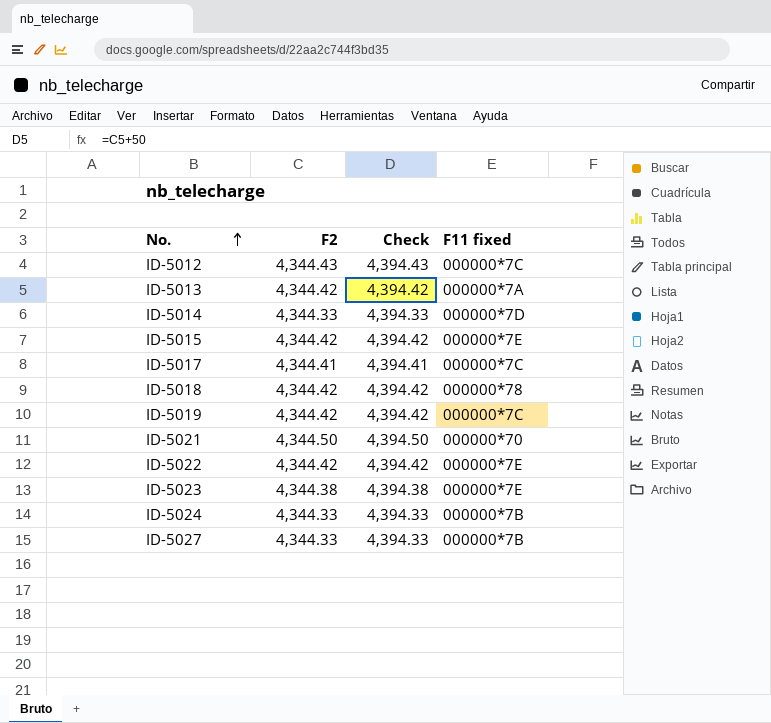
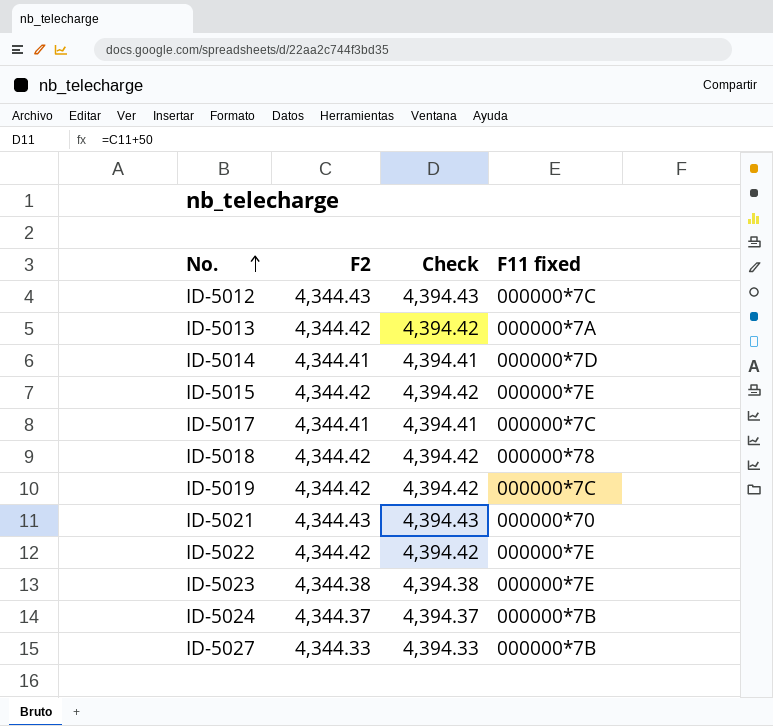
ID-5014 | F2: 4,344.33 -> 4,344.41
ID-5014 | Check: 4,394.33 -> 4,394.41
ID-5021 | F2: 4,344.50 -> 4,344.43
ID-5021 | Check: 4,394.50 -> 4,394.43
ID-5024 | F2: 4,344.33 -> 4,344.37
ID-5024 | Check: 4,394.33 -> 4,394.37

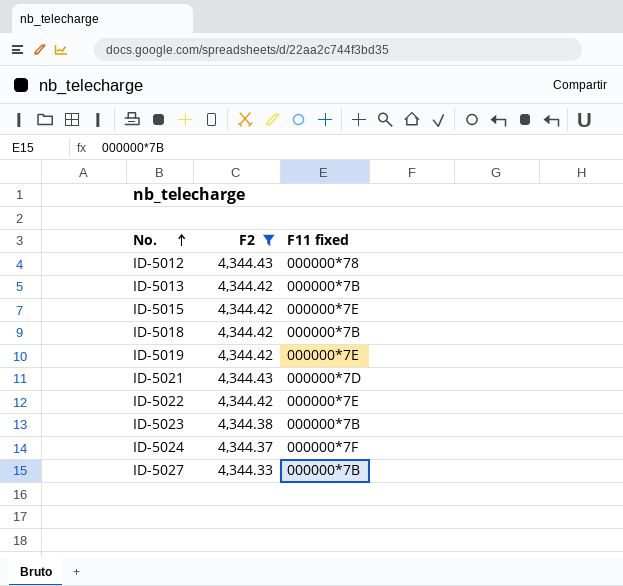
filter: none -> F2 != 4,344.41
column Check | formula: [F2] + 50 -> none
ID-5012 | F11 fixed: 000000*7C -> 000000*78
ID-5013 | F11 fixed: 000000*7A -> 000000*7B
ID-5018 | F11 fixed: 000000*78 -> 000000*7B
ID-5019 | F11 fixed: 000000*7C -> 000000*7E
ID-5021 | F11 fixed: 000000*70 -> 000000*7D
ID-5023 | F11 fixed: 000000*7E -> 000000*7B
ID-5024 | F11 fixed: 000000*7B -> 000000*7F

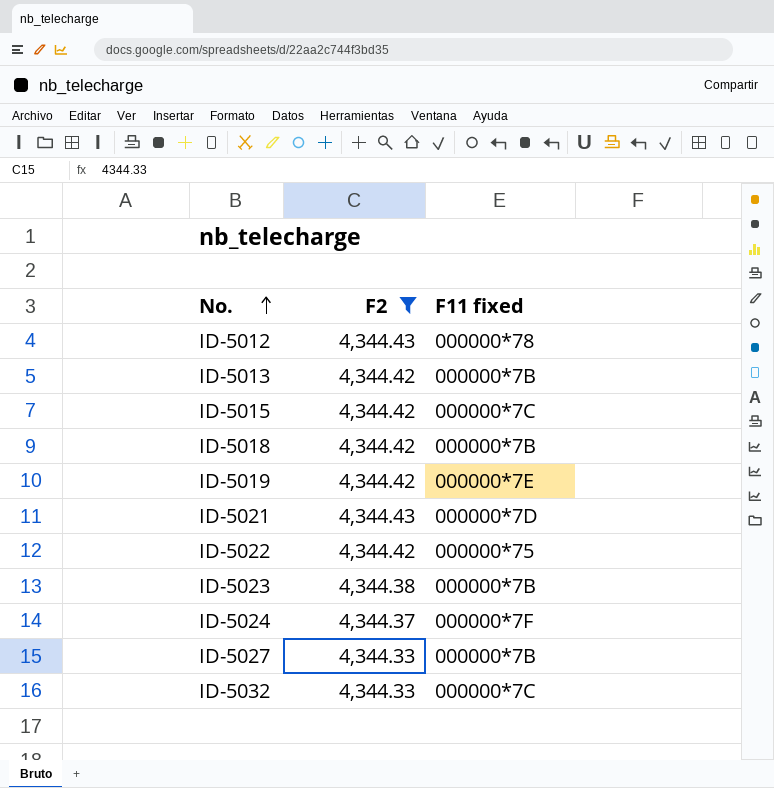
ID-5015 | F11 fixed: 000000*7E -> 000000*7C
ID-5022 | F11 fixed: 000000*7E -> 000000*75
row ID-5032: none -> 4,344.33 | 000000*7C

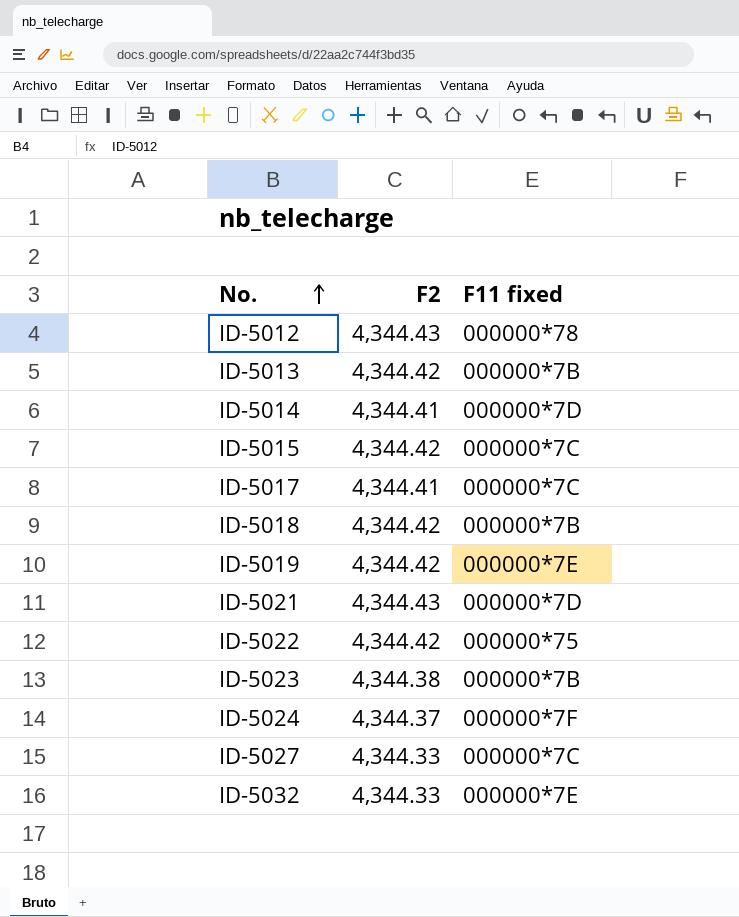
filter: F2 != 4,344.41 -> none
ID-5027 | F11 fixed: 000000*7B -> 000000*7C
ID-5032 | F11 fixed: 000000*7C -> 000000*7E

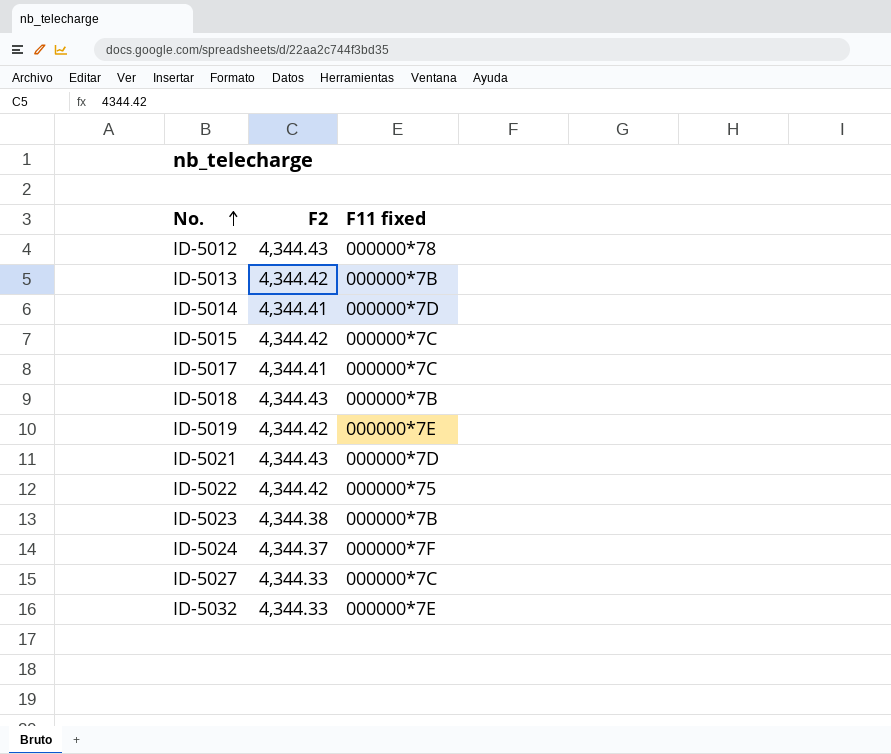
ID-5018 | F2: 4,344.42 -> 4,344.43

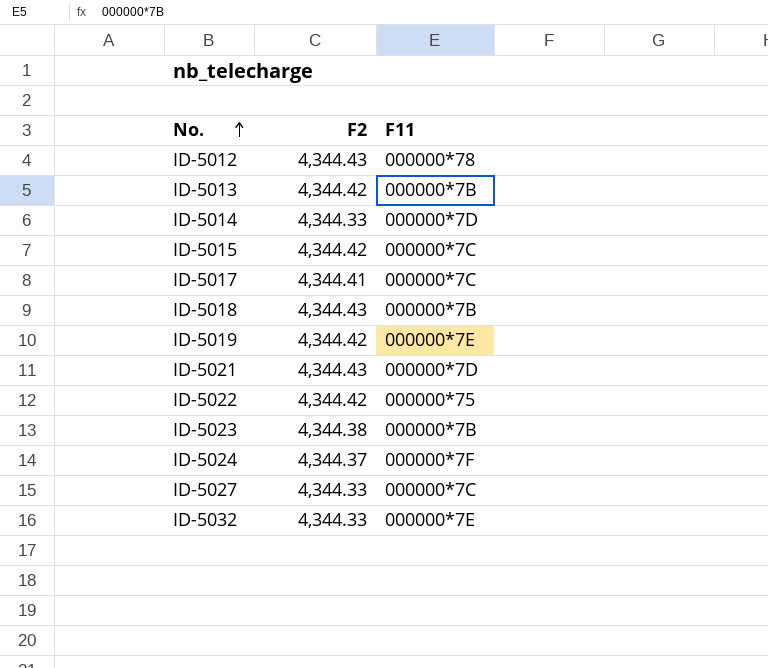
column name: F11 fixed -> F11
ID-5014 | F2: 4,344.41 -> 4,344.33

